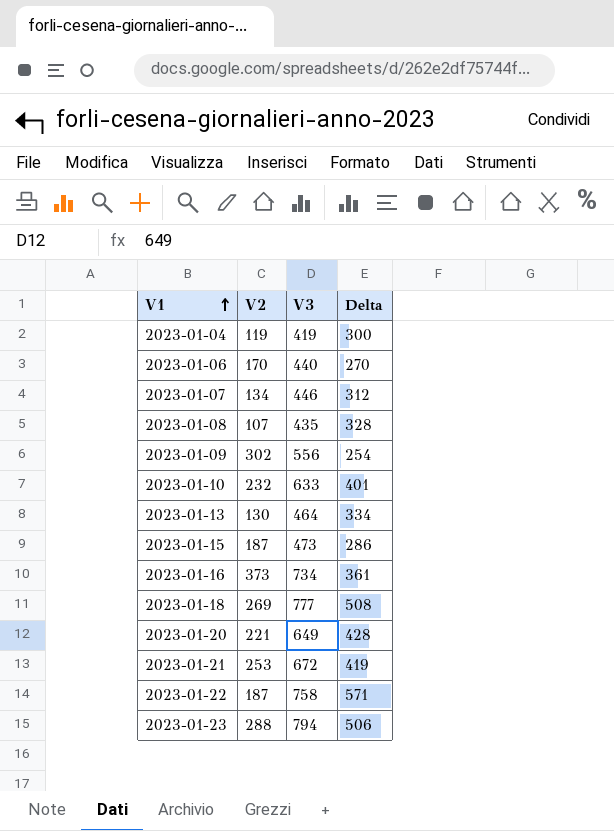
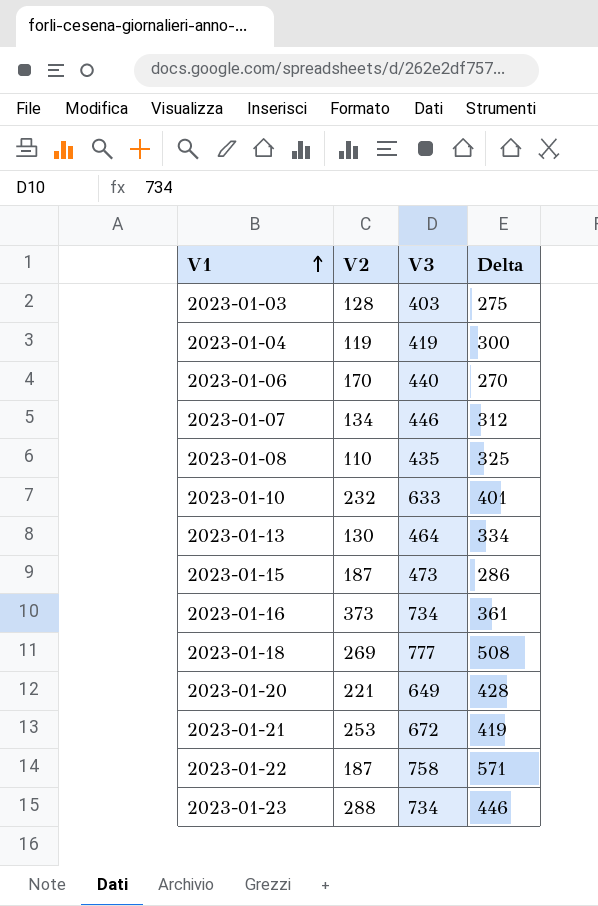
row 2023-01-09: 302 | 556 | 254 -> none
row 2023-01-03: none -> 128 | 403 | 275
2023-01-08 | V2: 107 -> 110
2023-01-08 | Delta: 328 -> 325
2023-01-23 | V3: 794 -> 734
2023-01-23 | Delta: 506 -> 446

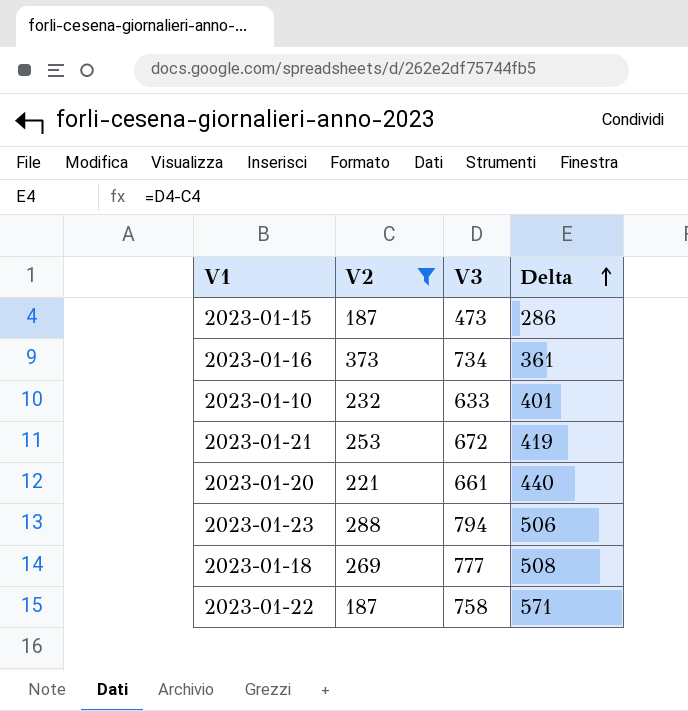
filter: none -> V2 >= 187
row order: V1 ascending -> Delta ascending
2023-01-20 | V3: 649 -> 661
2023-01-20 | Delta: 428 -> 440
2023-01-23 | V3: 734 -> 794
2023-01-23 | Delta: 446 -> 506

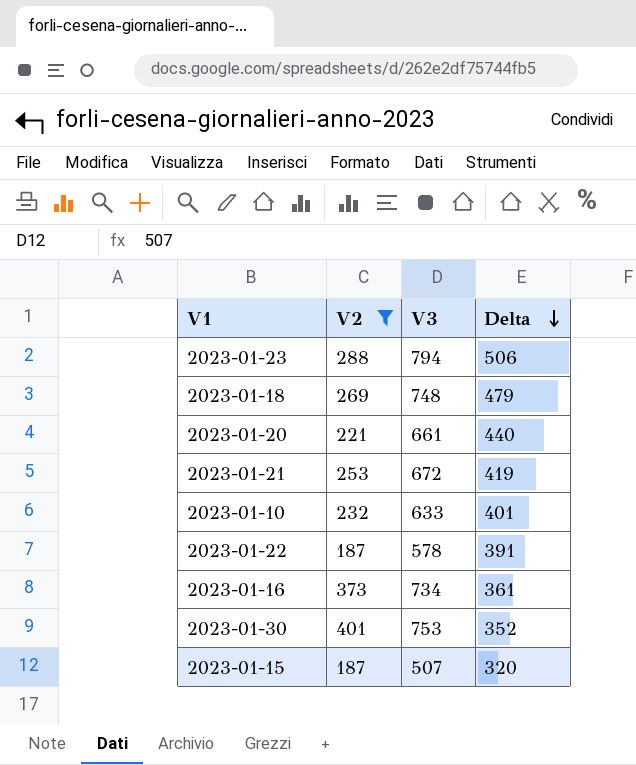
row order: Delta ascending -> Delta descending
2023-01-18 | V3: 777 -> 748
2023-01-18 | Delta: 508 -> 479
2023-01-22 | V3: 758 -> 578
2023-01-22 | Delta: 571 -> 391
row 2023-01-30: none -> 401 | 753 | 352
2023-01-15 | V3: 473 -> 507
2023-01-15 | Delta: 286 -> 320

